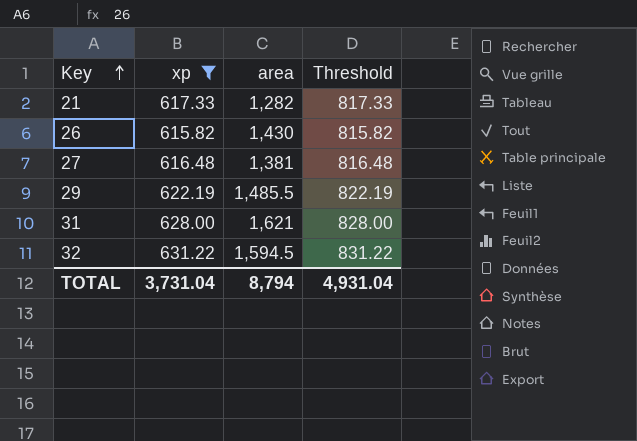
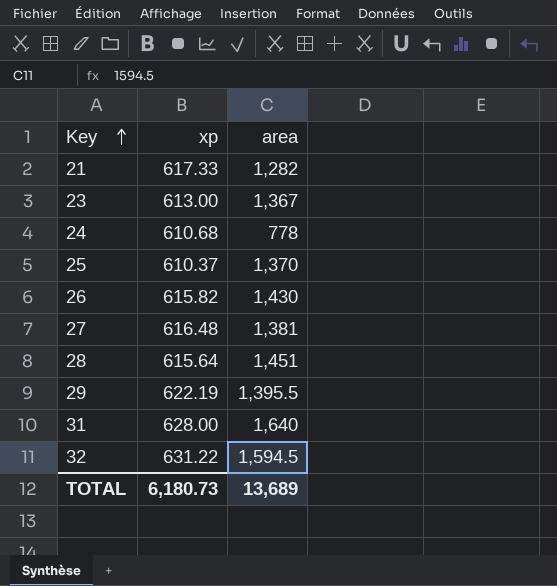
filter: xp >= 615.82 -> none
column Threshold | formula: [xp] + 200 -> none
29 | area: 1,485.5 -> 1,395.5
31 | area: 1,621 -> 1,640
TOTAL | xp: 3,731.04 -> 6,180.73
TOTAL | area: 8,794 -> 13,689

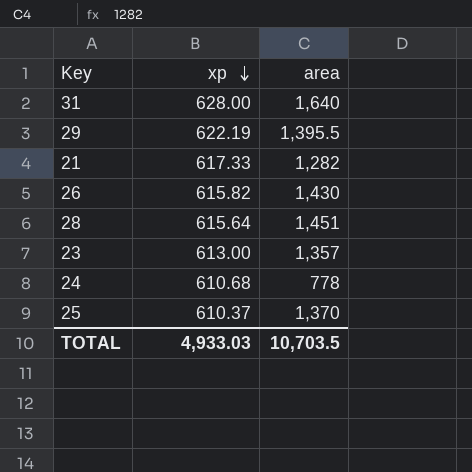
row order: Key ascending -> xp descending
row 27: 616.48 | 1,381 -> none
row 32: 631.22 | 1,594.5 -> none
23 | area: 1,367 -> 1,357
TOTAL | xp: 6,180.73 -> 4,933.03
TOTAL | area: 13,689 -> 10,703.5

